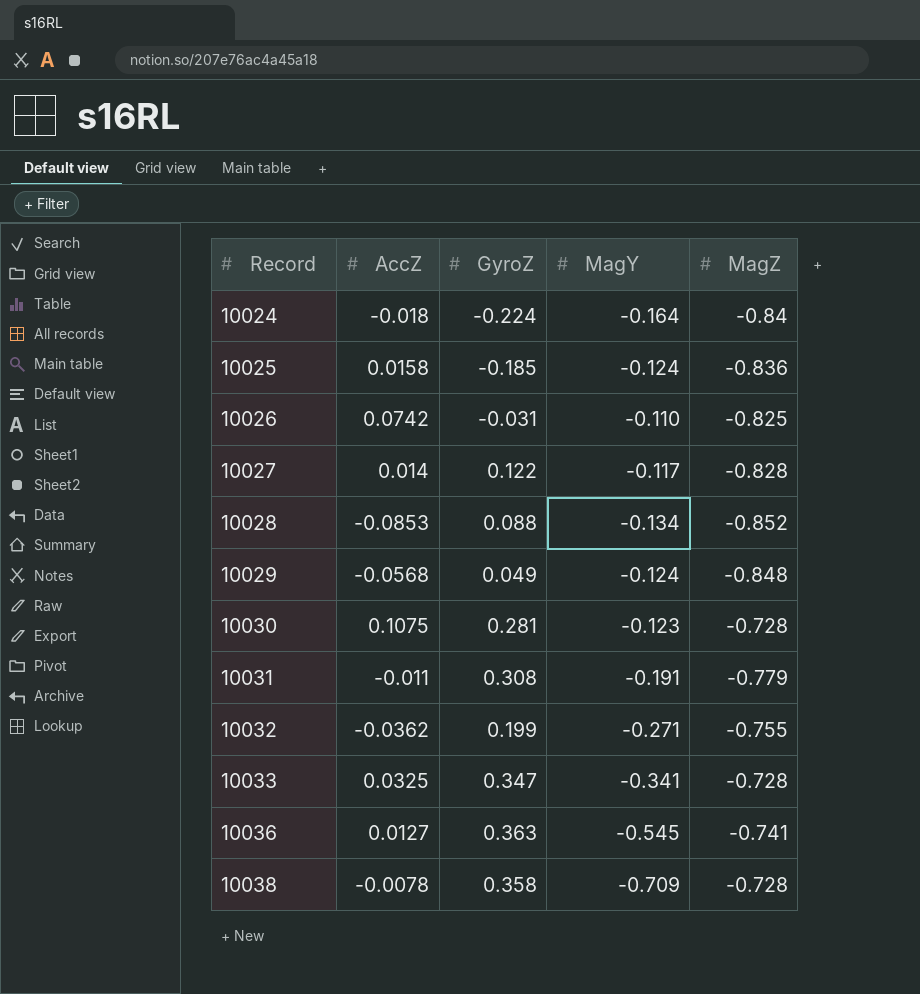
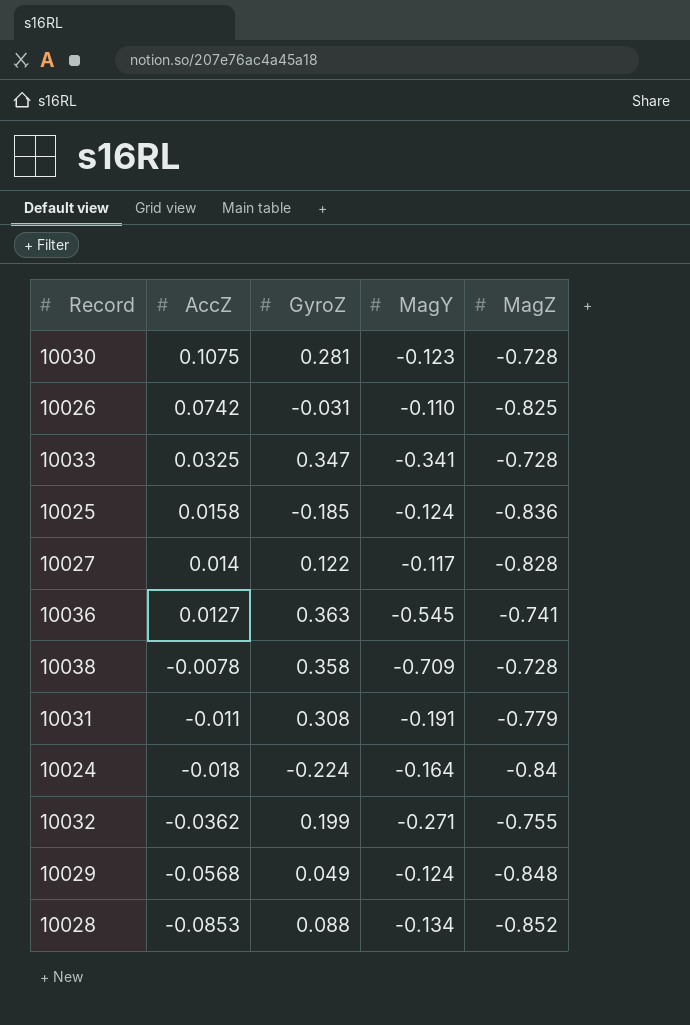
row order: Record ascending -> AccZ descending

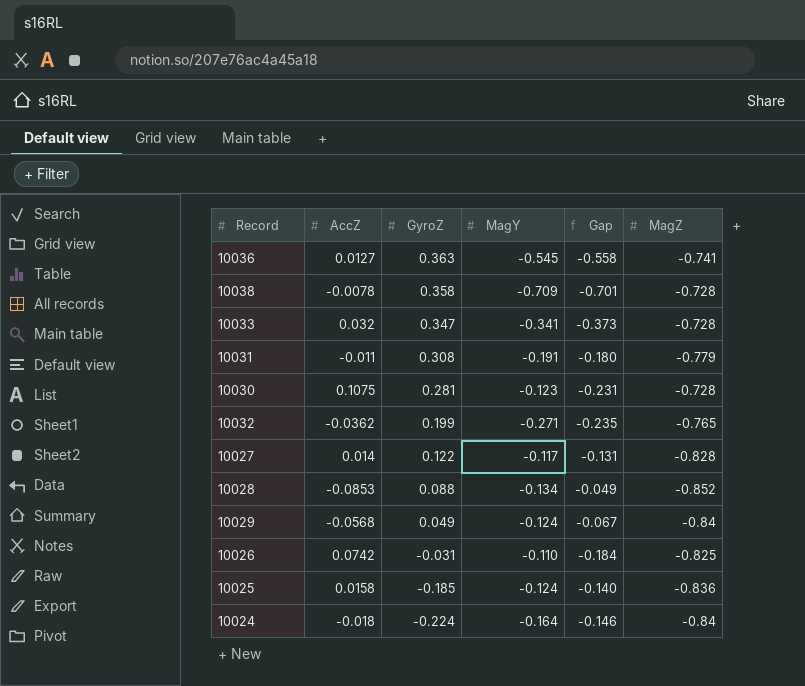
row order: AccZ descending -> GyroZ descending
column Gap | formula: none -> [MagY] - [AccZ]
10033 | AccZ: 0.0325 -> 0.032
10032 | MagZ: -0.755 -> -0.765
10029 | MagZ: -0.848 -> -0.84

